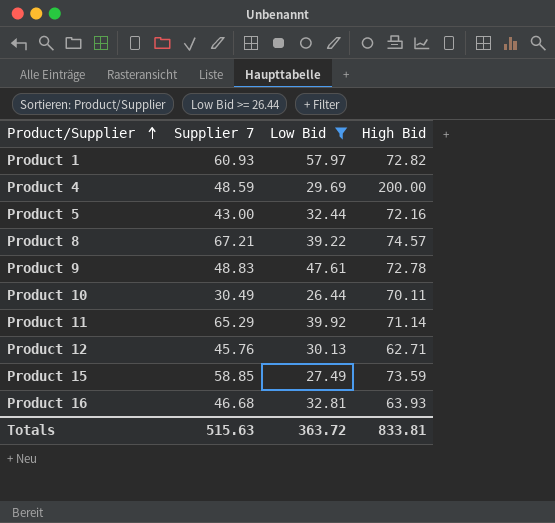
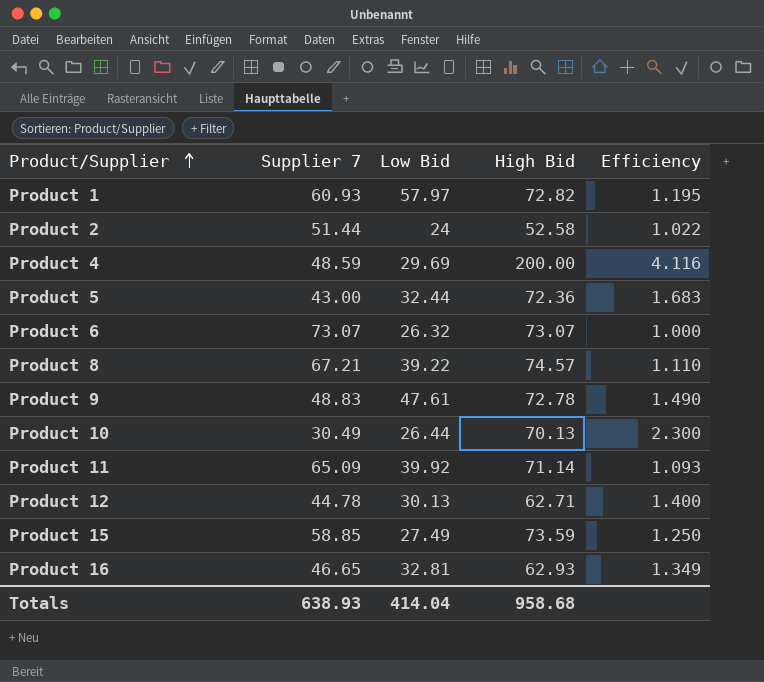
filter: Low Bid >= 26.44 -> none
column Efficiency | formula: none -> [High Bid] / [Supplier 7]
Product 5 | High Bid: 72.16 -> 72.36
Product 10 | High Bid: 70.11 -> 70.13
Product 11 | Supplier 7: 65.29 -> 65.09
Product 12 | Supplier 7: 45.76 -> 44.78
Product 16 | Supplier 7: 46.68 -> 46.65
Product 16 | High Bid: 63.93 -> 62.93
Totals | Supplier 7: 515.63 -> 638.93
Totals | Low Bid: 363.72 -> 414.04
Totals | High Bid: 833.81 -> 958.68

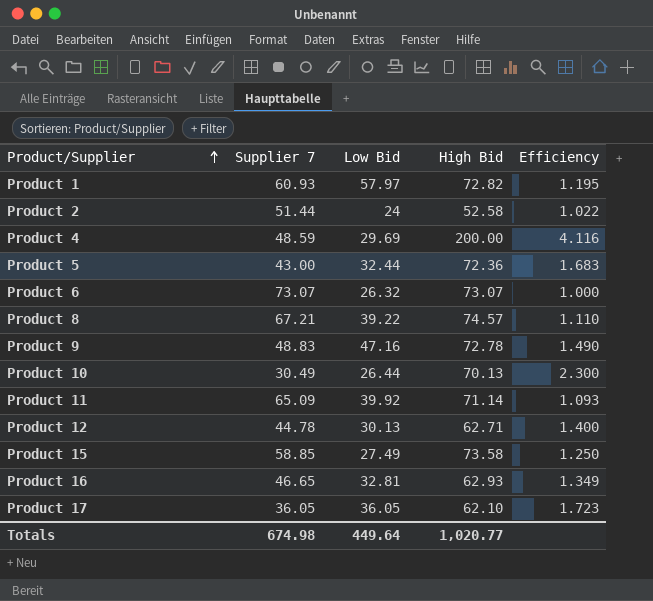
Product 9 | Low Bid: 47.61 -> 47.16
Product 15 | High Bid: 73.59 -> 73.58
row Product 17: none -> 36.05 | 36.05 | 62.10 | 1.723
Totals | Supplier 7: 638.93 -> 674.98
Totals | Low Bid: 414.04 -> 449.64
Totals | High Bid: 958.68 -> 1,020.77

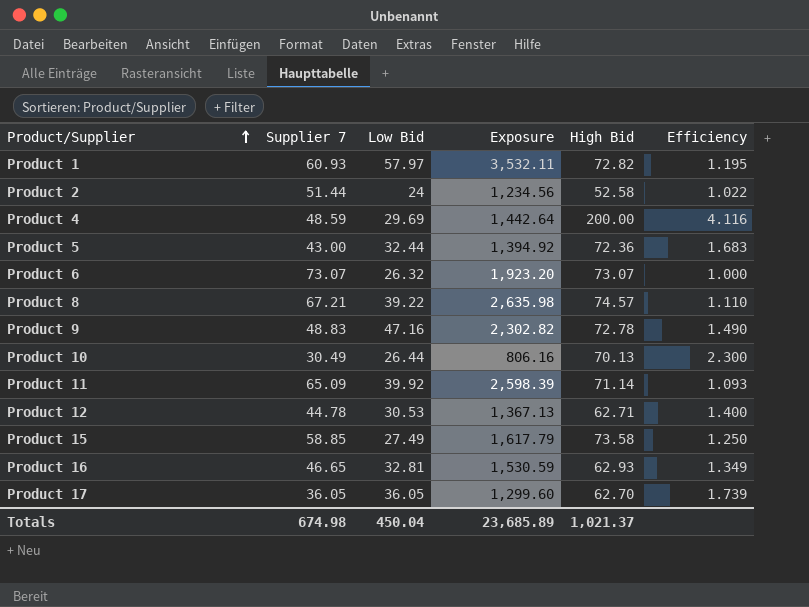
column Exposure | formula: none -> [Supplier 7] * [Low Bid]
Product 12 | Low Bid: 30.13 -> 30.53
Product 17 | High Bid: 62.10 -> 62.70
Product 17 | Efficiency: 1.723 -> 1.739
Totals | Low Bid: 449.64 -> 450.04
Totals | High Bid: 1,020.77 -> 1,021.37

